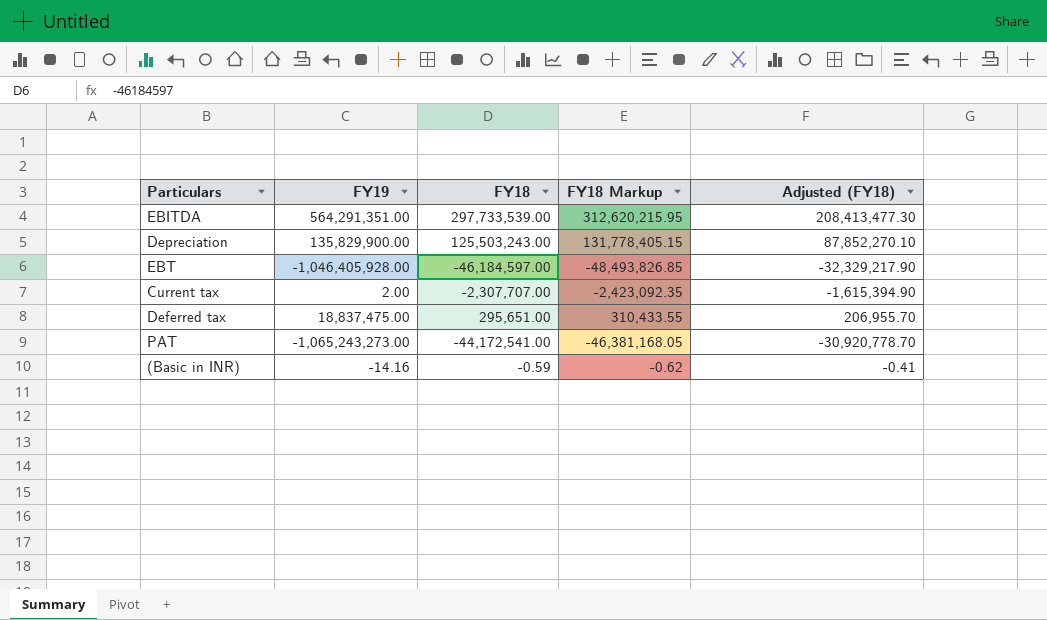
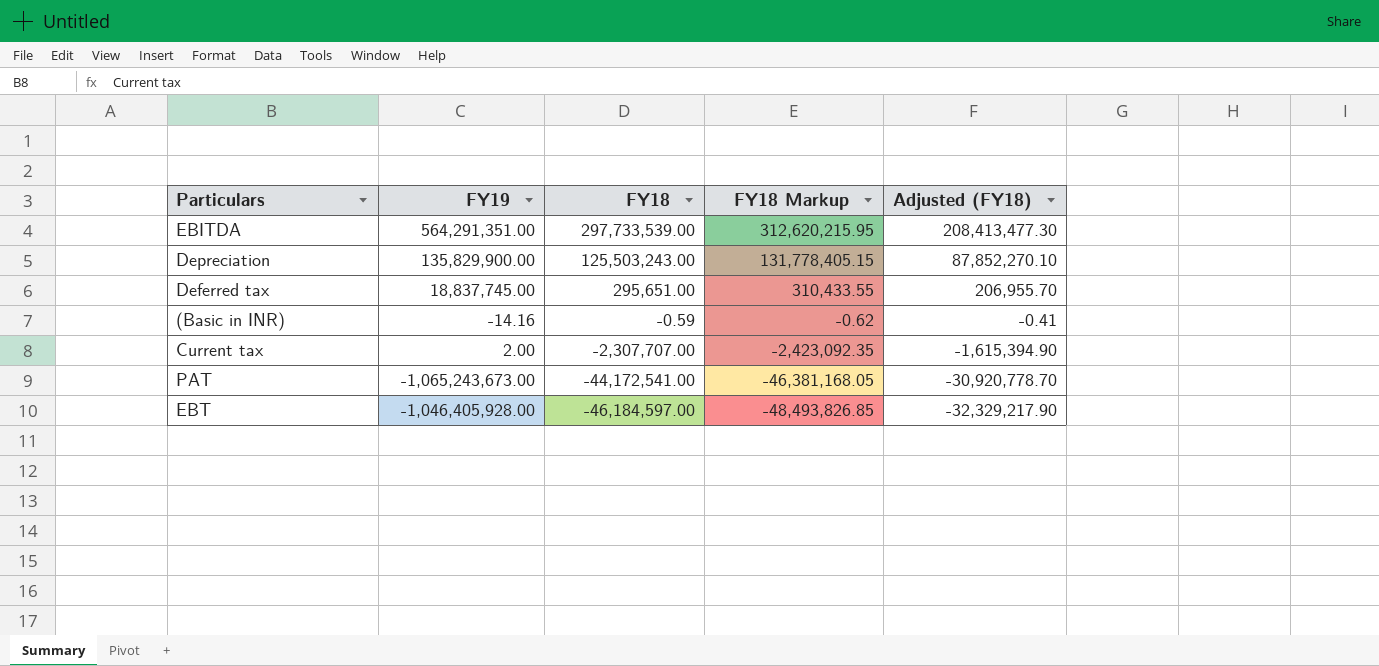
row order: none -> FY18 descending
Deferred tax | FY19: 18,837,475.00 -> 18,837,745.00
PAT | FY19: -1,065,243,273.00 -> -1,065,243,673.00

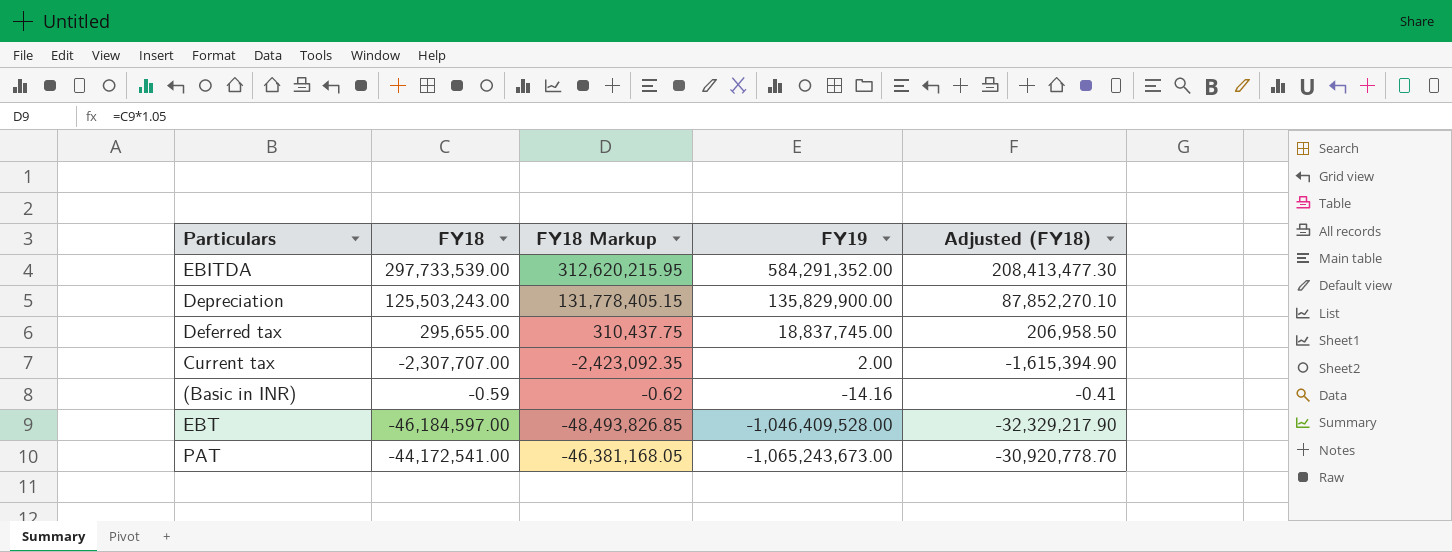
row order: FY18 descending -> FY19 descending
column FY19 | position: 2 -> 4
EBITDA | FY19: 564,291,351.00 -> 584,291,352.00
Deferred tax | FY18: 295,651.00 -> 295,655.00
Deferred tax | FY18 Markup: 310,433.55 -> 310,437.75
Deferred tax | Adjusted (FY18): 206,955.70 -> 206,958.50
EBT | FY19: -1,046,405,928.00 -> -1,046,409,528.00

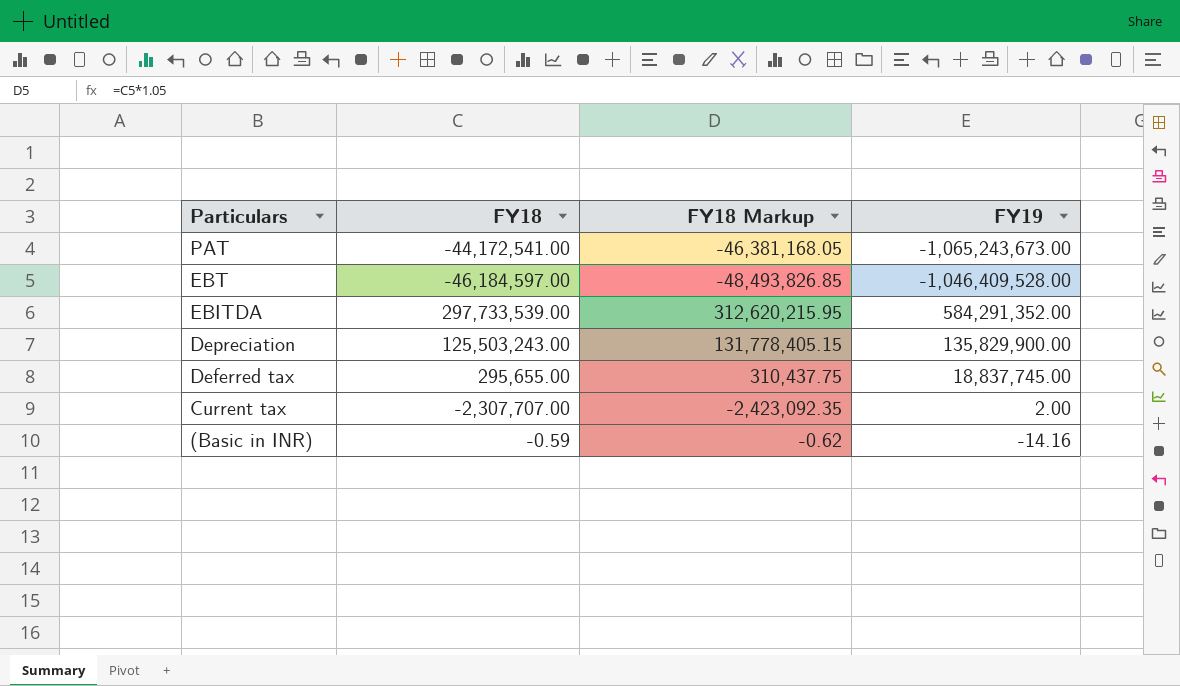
row order: FY19 descending -> Particulars descending
column Adjusted (FY18) | formula: [FY18] * 0.7 -> none

